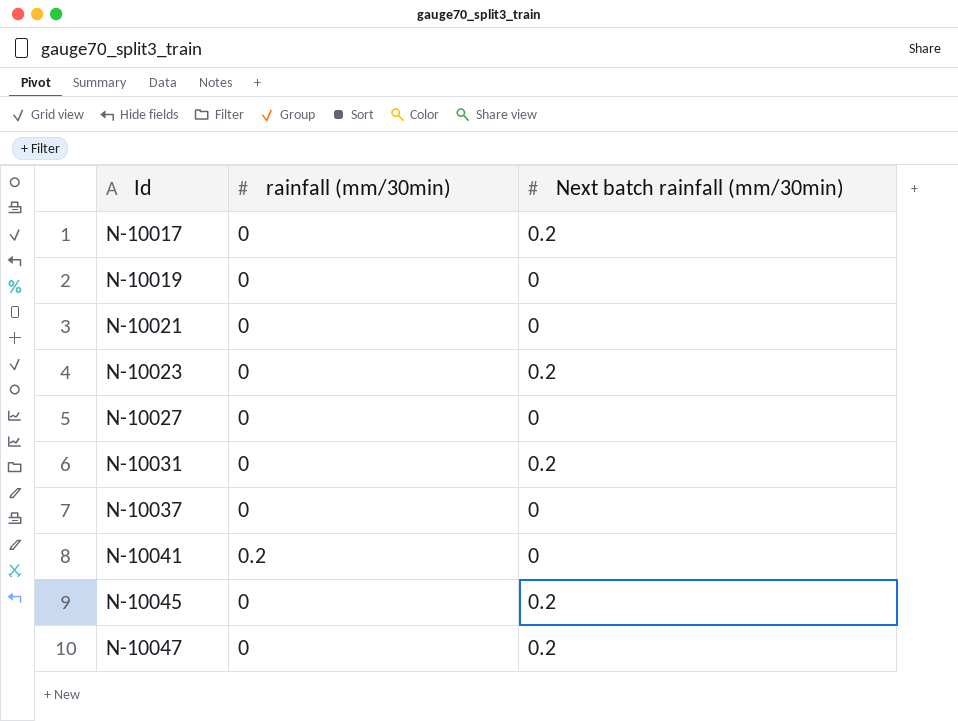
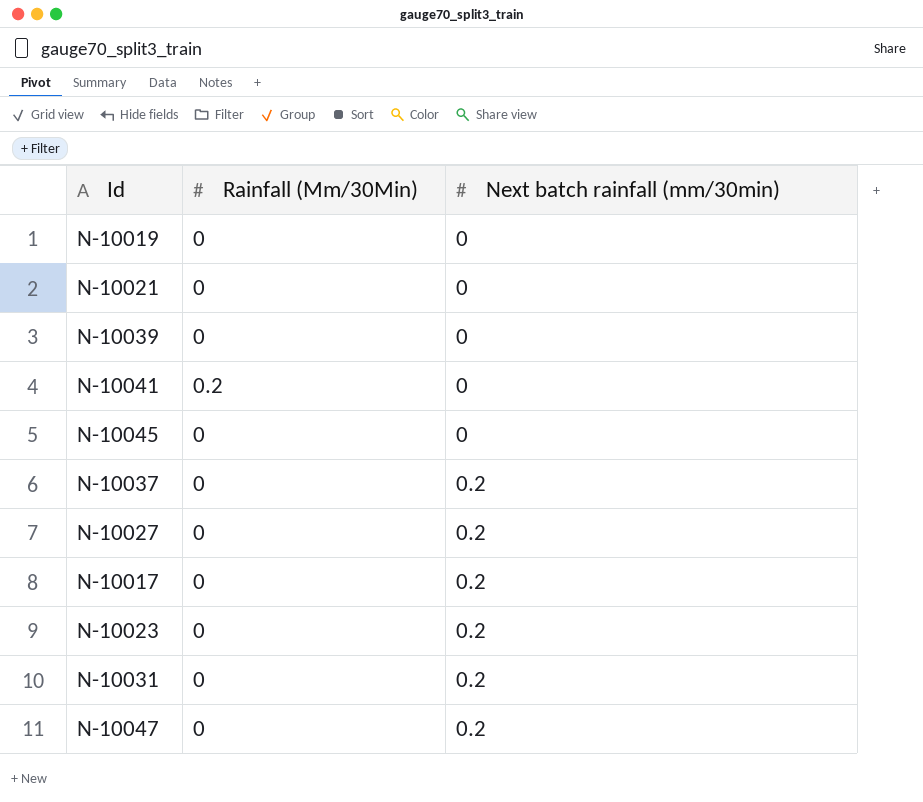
row order: Id ascending -> Next batch rainfall (mm/30min) ascending
column name: rainfall (mm/30min) -> Rainfall (Mm/30Min)
row N-10039: none -> 0 | 0
N-10045 | Next batch rainfall (mm/30min): 0.2 -> 0
N-10037 | Next batch rainfall (mm/30min): 0 -> 0.2
N-10027 | Next batch rainfall (mm/30min): 0 -> 0.2

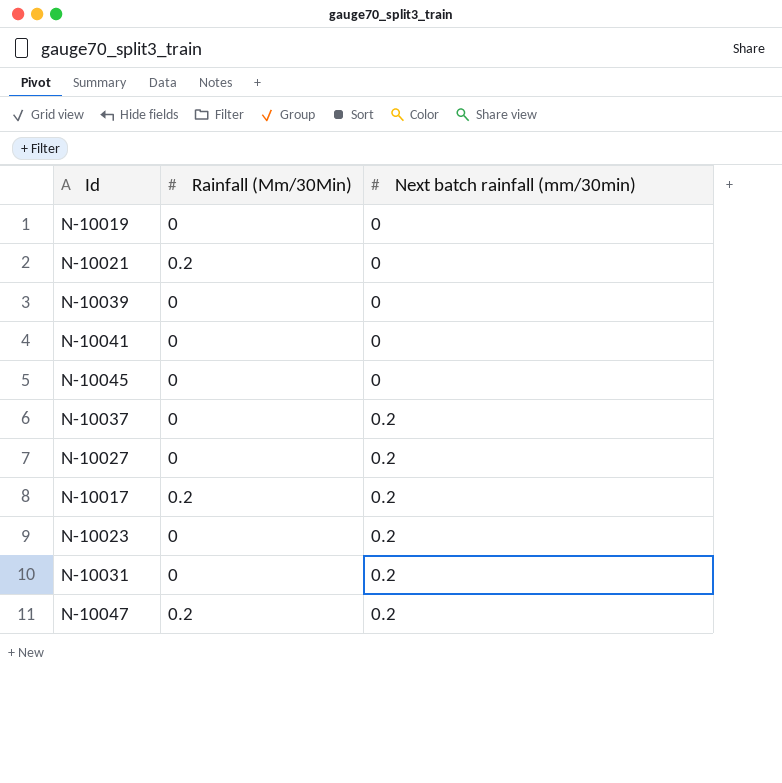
N-10021 | Rainfall (Mm/30Min): 0 -> 0.2
N-10041 | Rainfall (Mm/30Min): 0.2 -> 0
N-10017 | Rainfall (Mm/30Min): 0 -> 0.2
N-10047 | Rainfall (Mm/30Min): 0 -> 0.2

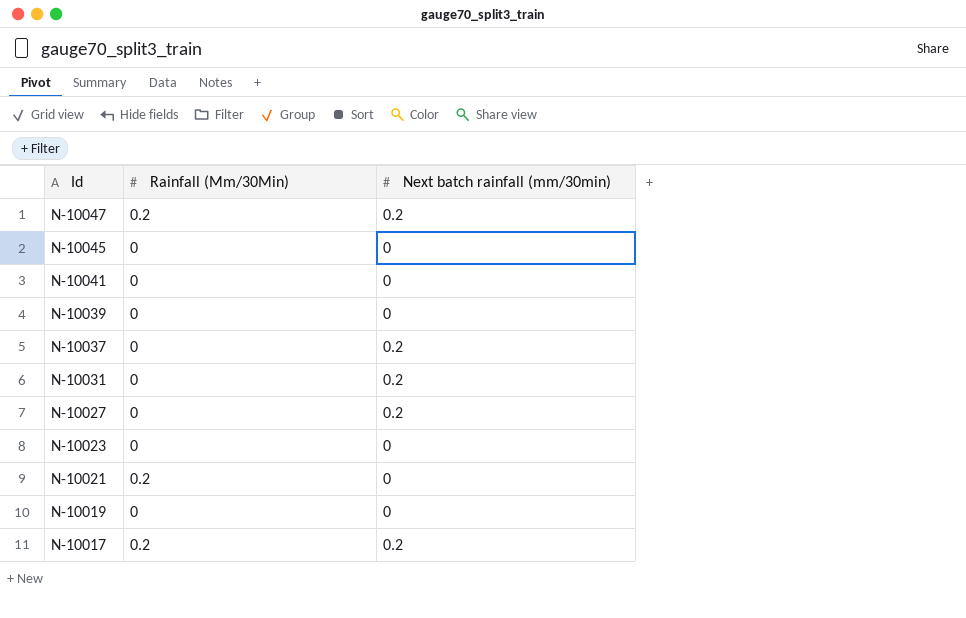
row order: Next batch rainfall (mm/30min) ascending -> Id descending
N-10023 | Next batch rainfall (mm/30min): 0.2 -> 0

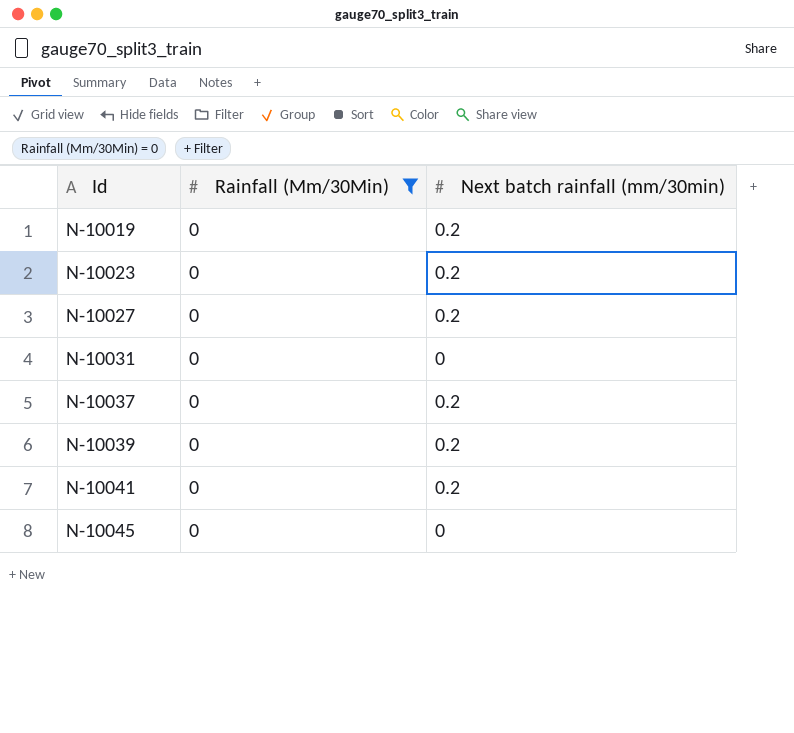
filter: none -> Rainfall (Mm/30Min) = 0
row order: Id descending -> Id ascending
N-10019 | Next batch rainfall (mm/30min): 0 -> 0.2
N-10023 | Next batch rainfall (mm/30min): 0 -> 0.2
N-10031 | Next batch rainfall (mm/30min): 0.2 -> 0
N-10039 | Next batch rainfall (mm/30min): 0 -> 0.2
N-10041 | Next batch rainfall (mm/30min): 0 -> 0.2

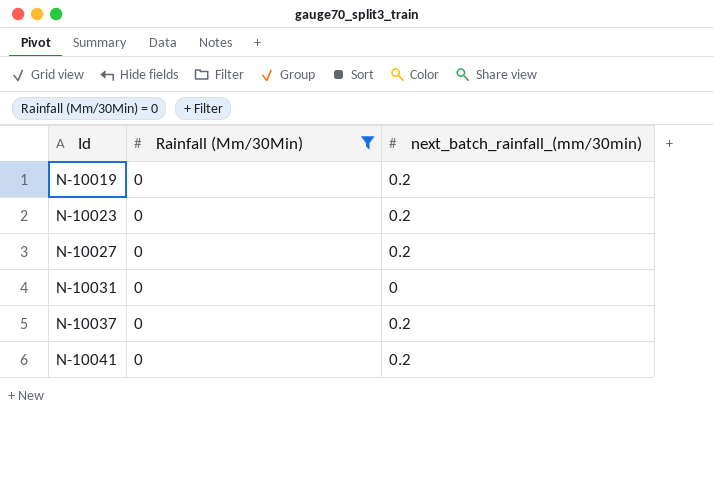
column name: Next batch rainfall (mm/30min) -> next_batch_rainfall_(mm/30min)
row N-10039: 0 | 0.2 -> none
row N-10045: 0 | 0 -> none

